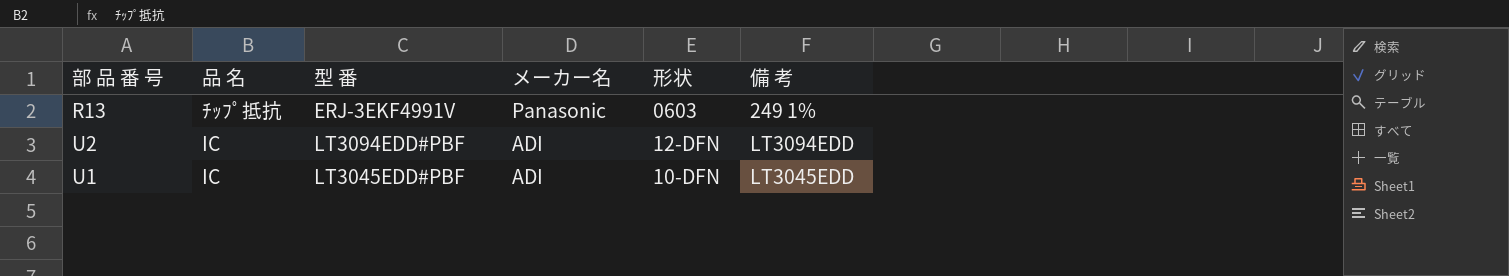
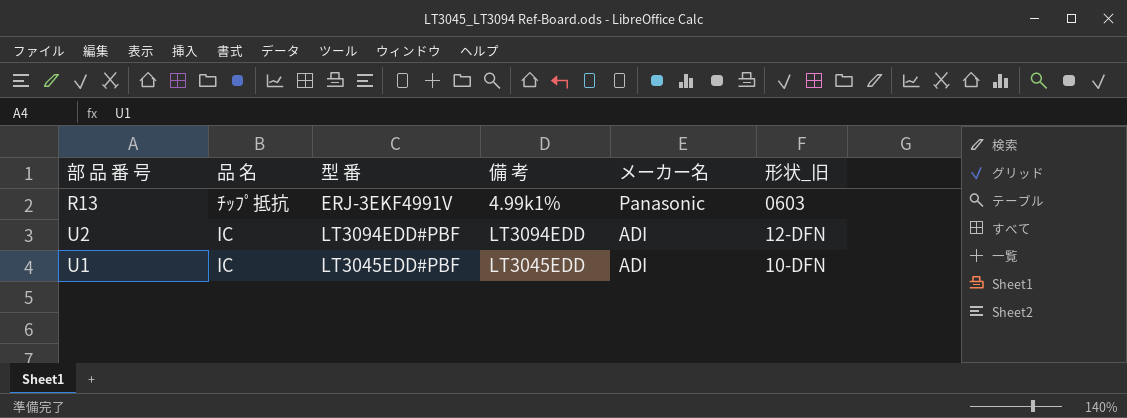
column 備 考 | position: 6 -> 4
column name: 形状 -> 形状_旧
R13 | 備 考: 249 1% -> 4.99k1%

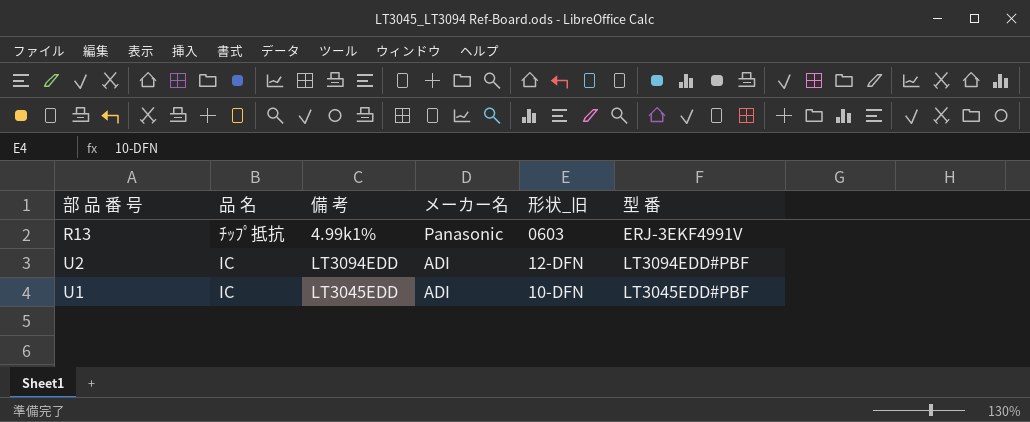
column 型 番 | position: 3 -> 6

